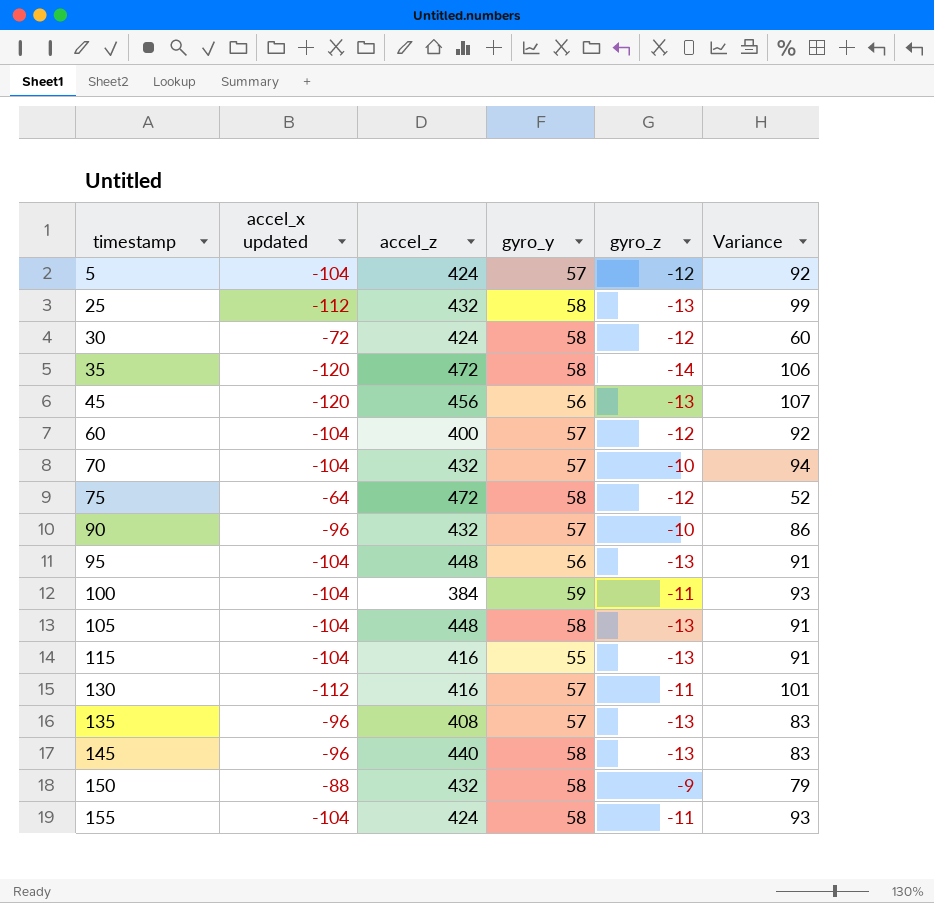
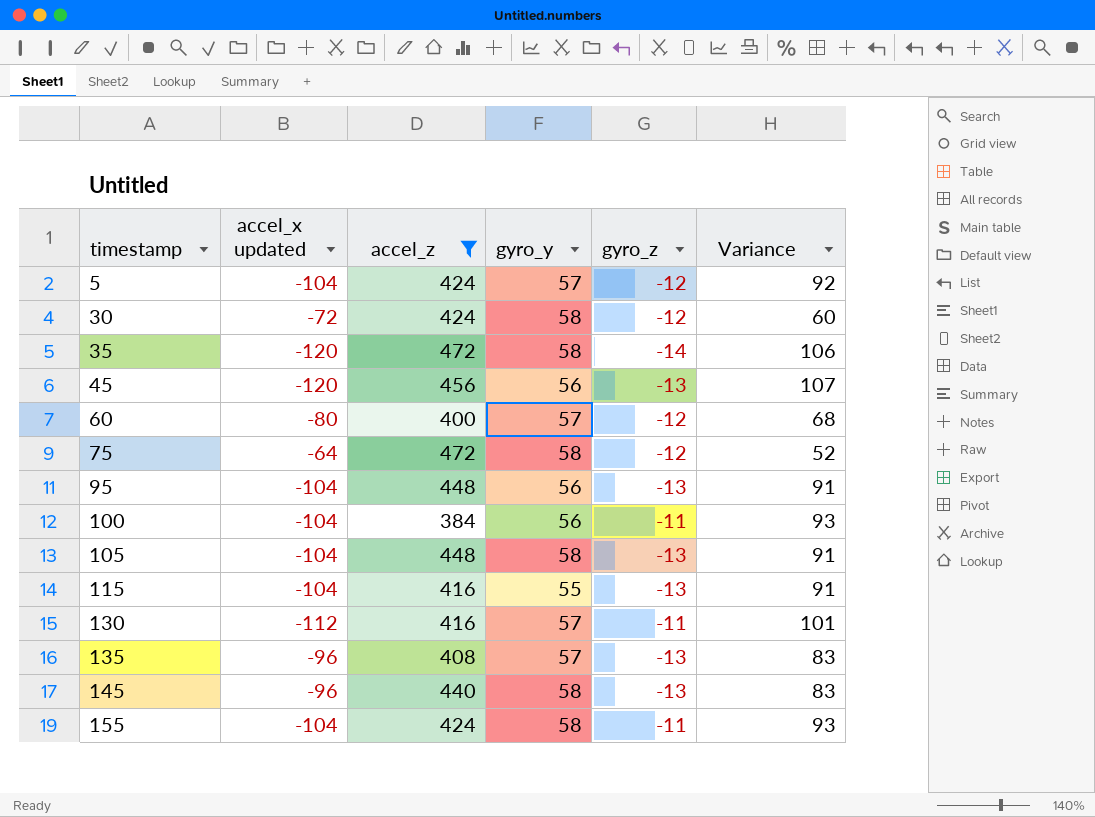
filter: none -> accel_z != 432
60 | accel_x updated: -104 -> -80
60 | Variance: 92 -> 68
100 | gyro_y: 59 -> 56

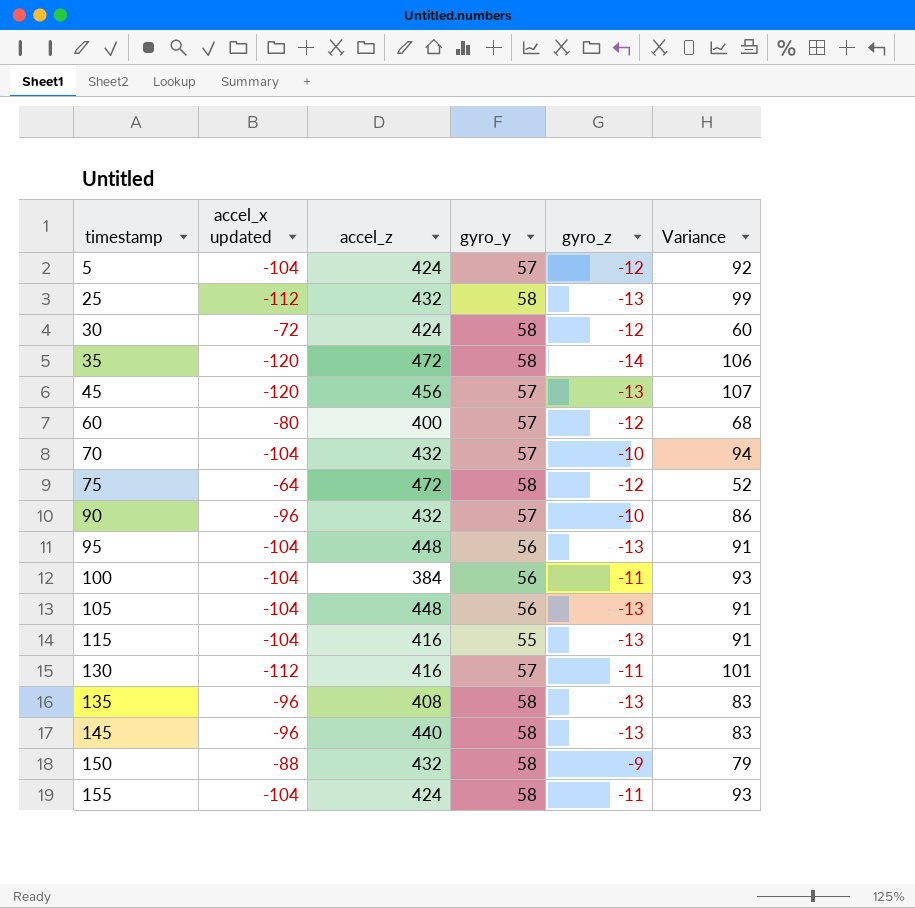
filter: accel_z != 432 -> none
45 | gyro_y: 56 -> 57
105 | gyro_y: 58 -> 56
135 | gyro_y: 57 -> 58

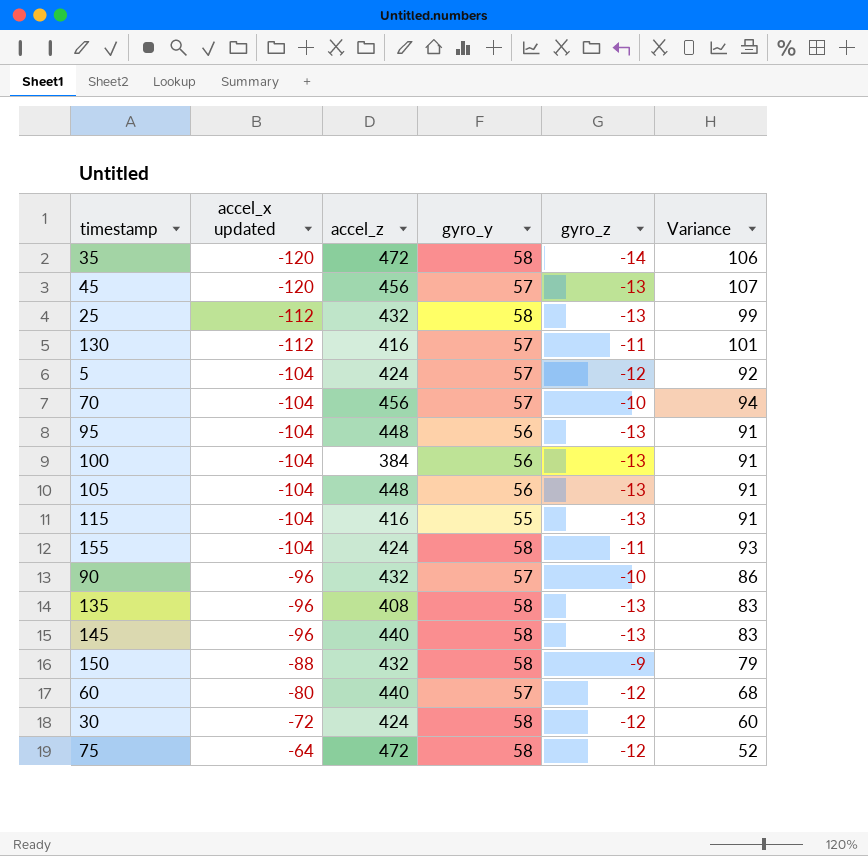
row order: timestamp ascending -> accel_x updated ascending
70 | accel_z: 432 -> 456
100 | gyro_z: -11 -> -13
100 | Variance: 93 -> 91
60 | accel_z: 400 -> 440

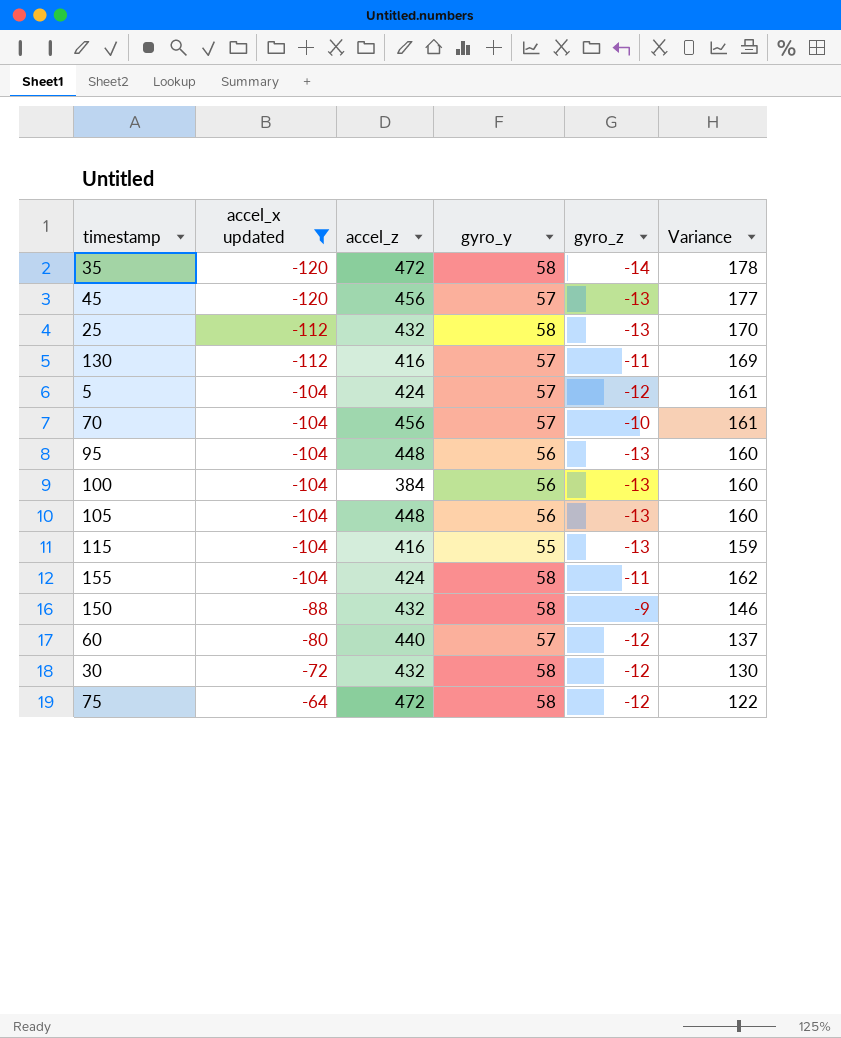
filter: none -> accel_x updated != -96
column Variance | formula: [gyro_z] - [accel_x updated] -> [gyro_y] - [accel_x updated]
30 | accel_z: 424 -> 432

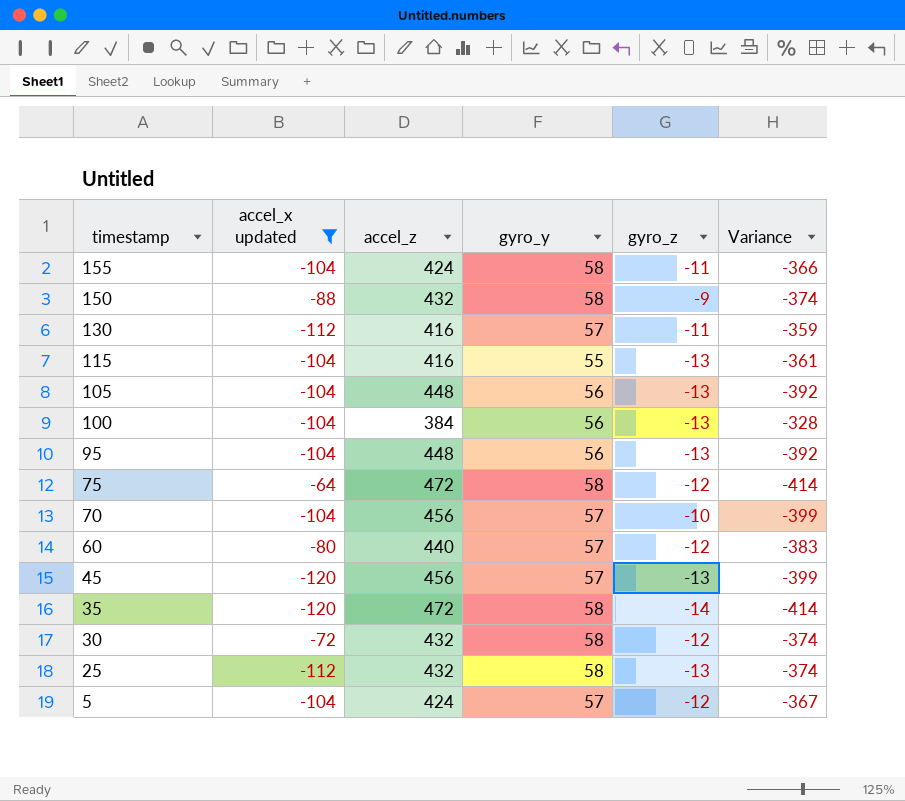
row order: accel_x updated ascending -> timestamp descending
column Variance | formula: [gyro_y] - [accel_x updated] -> [gyro_y] - [accel_z]

